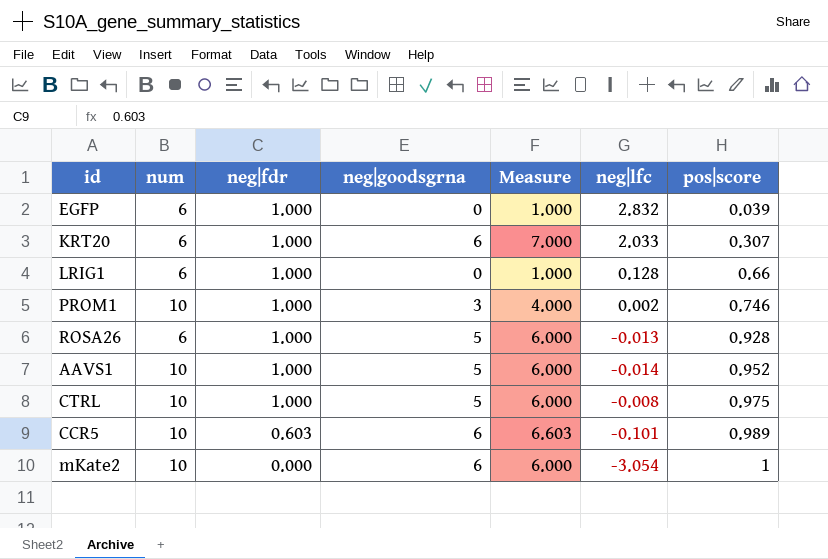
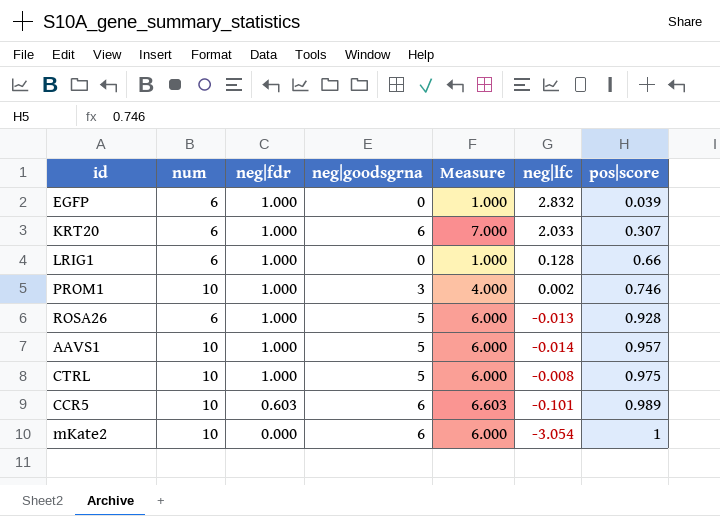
AAVS1 | pos|score: 0.952 -> 0.957

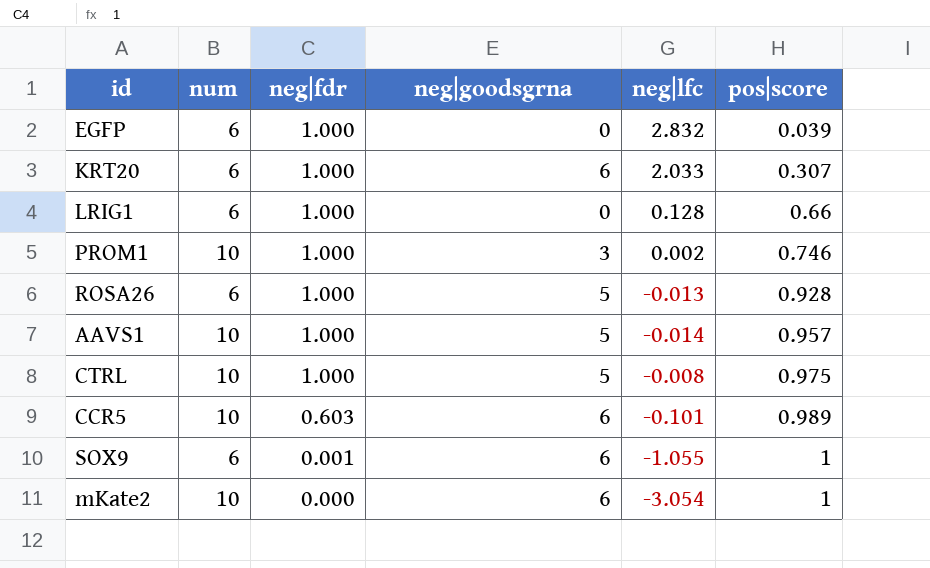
column Measure | formula: [neg|fdr] + [neg|goodsgrna] -> none
row SOX9: none -> 6 | 0.001 | 6 | -1.055 | 1

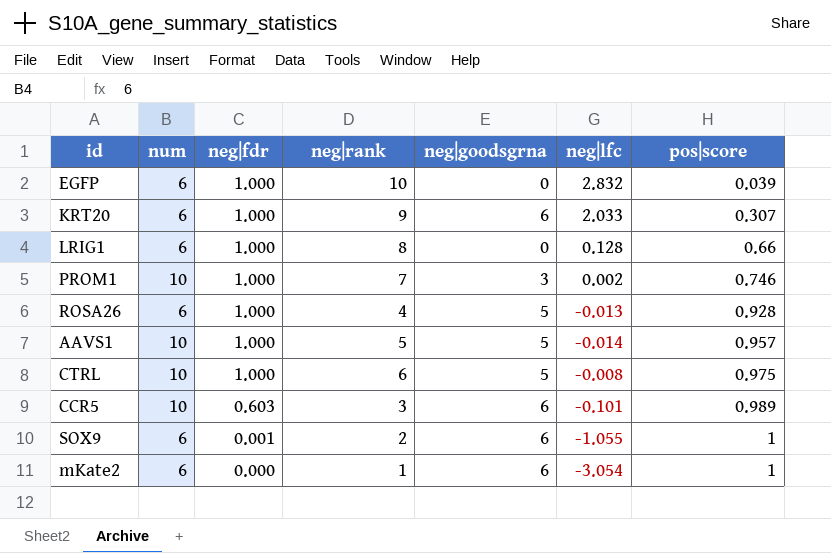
column neg|rank | position: none -> 4
mKate2 | num: 10 -> 6

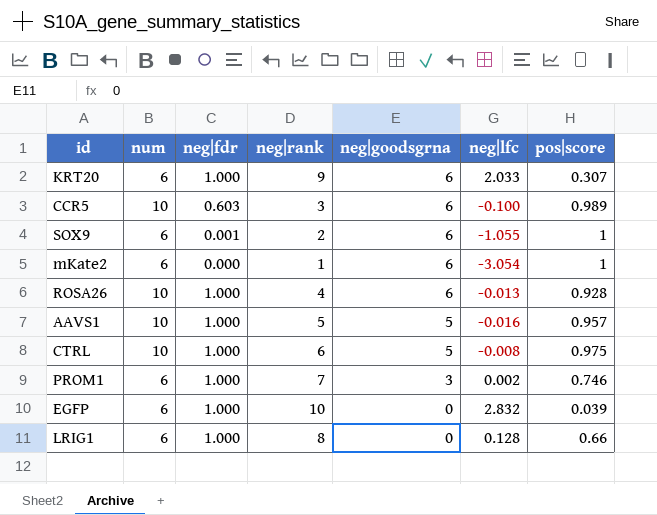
row order: neg|fdr descending -> neg|goodsgrna descending
CCR5 | neg|lfc: -0.101 -> -0.100
ROSA26 | num: 6 -> 10
ROSA26 | neg|goodsgrna: 5 -> 6
AAVS1 | neg|lfc: -0.014 -> -0.016
PROM1 | num: 10 -> 6

